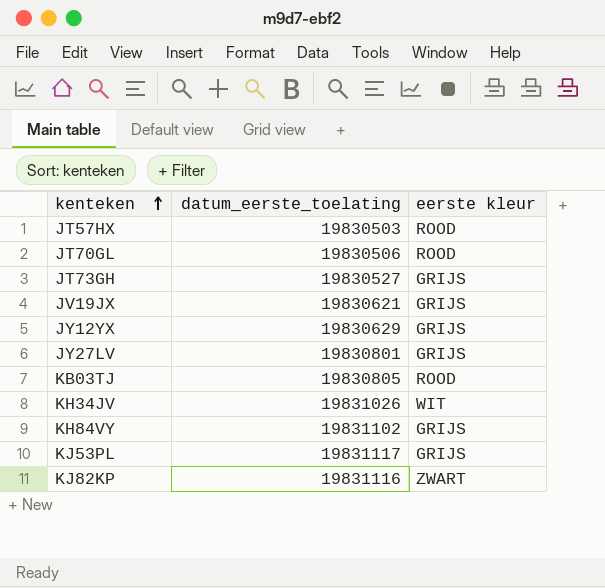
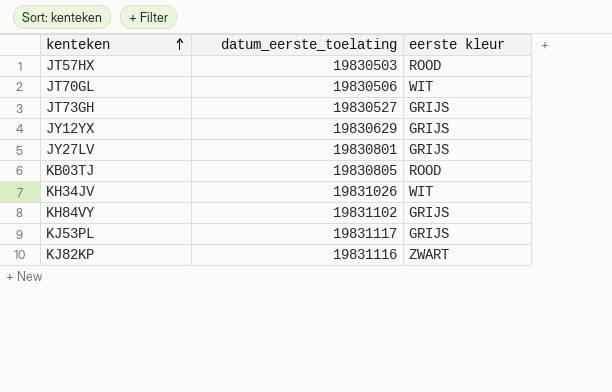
row JV19JX: 19830621 | GRIJS -> none
JT70GL | eerste kleur: ROOD -> WIT

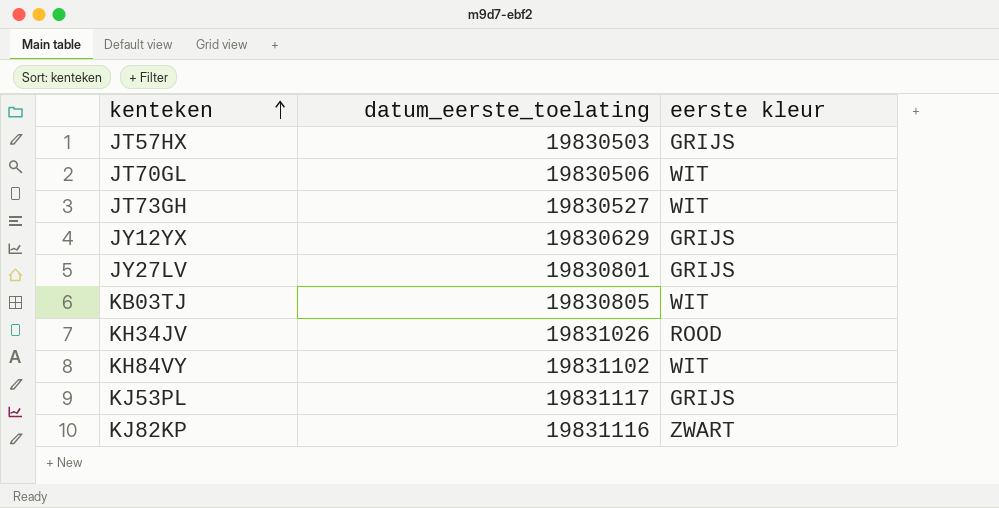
JT57HX | eerste kleur: ROOD -> GRIJS
JT73GH | eerste kleur: GRIJS -> WIT
KB03TJ | eerste kleur: ROOD -> WIT
KH34JV | eerste kleur: WIT -> ROOD
KH84VY | eerste kleur: GRIJS -> WIT

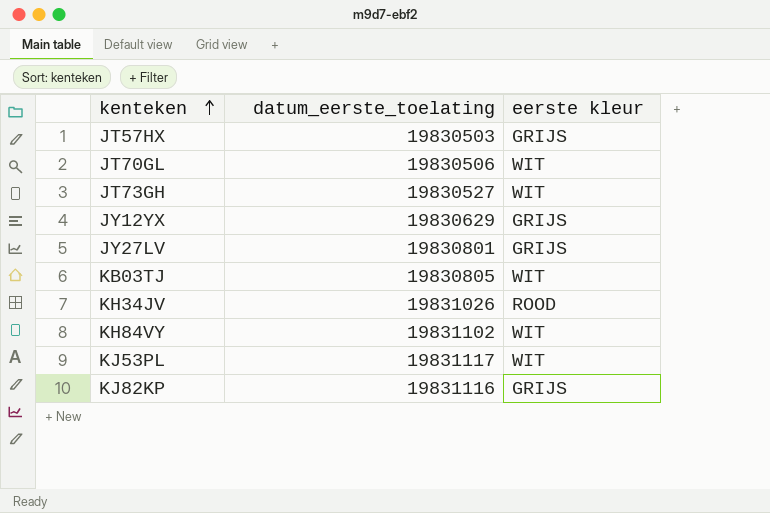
KJ53PL | eerste kleur: GRIJS -> WIT
KJ82KP | eerste kleur: ZWART -> GRIJS

